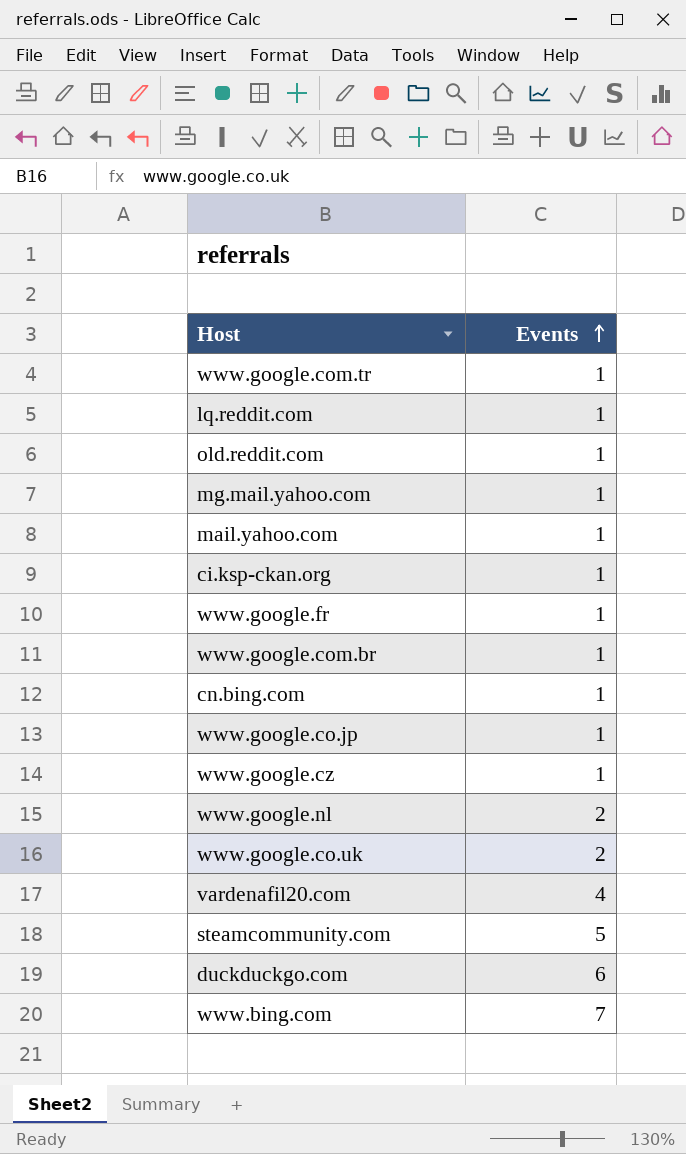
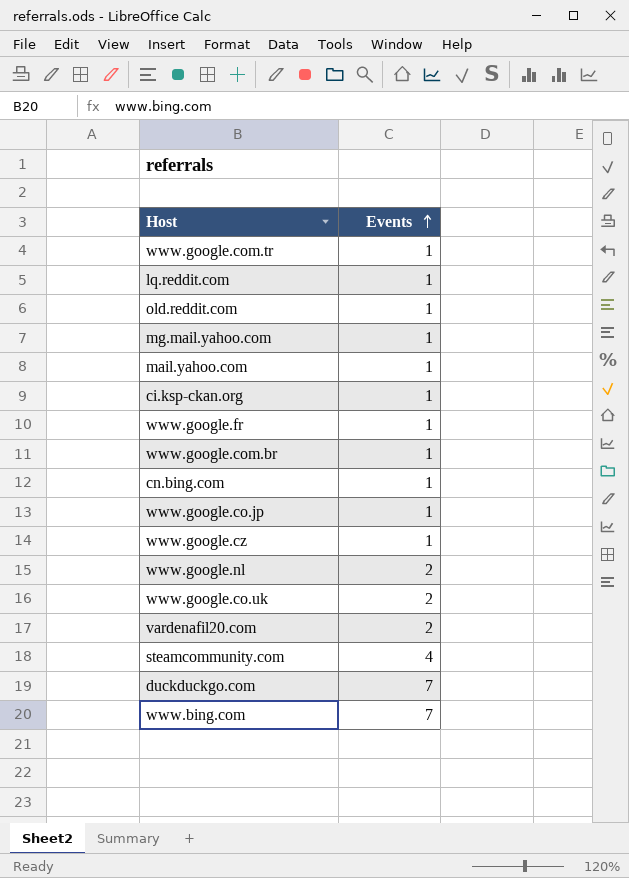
vardenafil20.com | Events: 4 -> 2
steamcommunity.com | Events: 5 -> 4
duckduckgo.com | Events: 6 -> 7

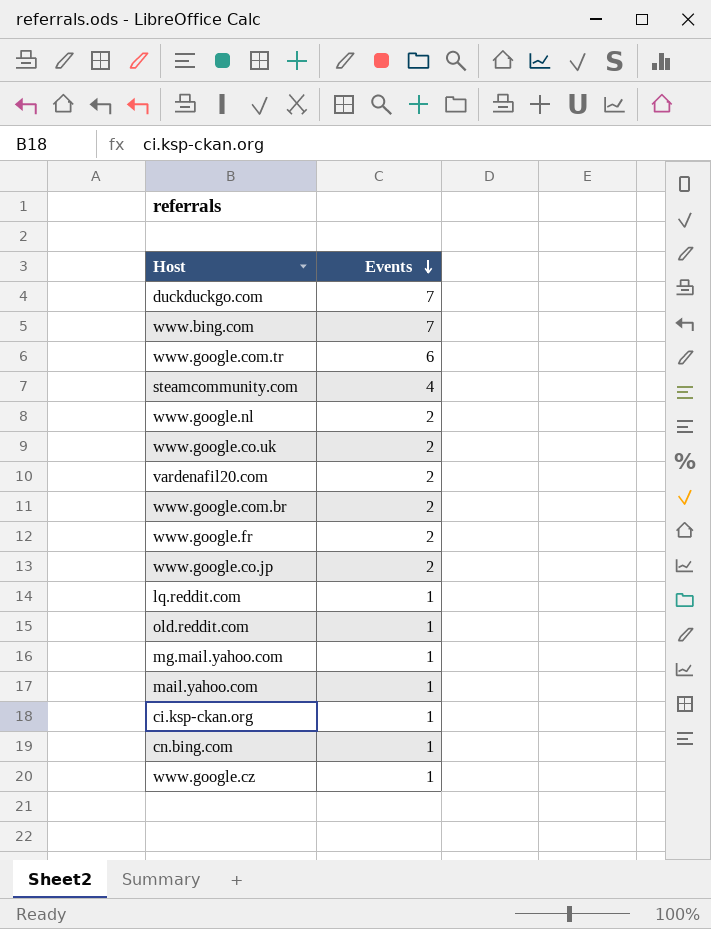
row order: Events ascending -> Events descending
www.google.com.tr | Events: 1 -> 6
www.google.com.br | Events: 1 -> 2
www.google.fr | Events: 1 -> 2
www.google.co.jp | Events: 1 -> 2

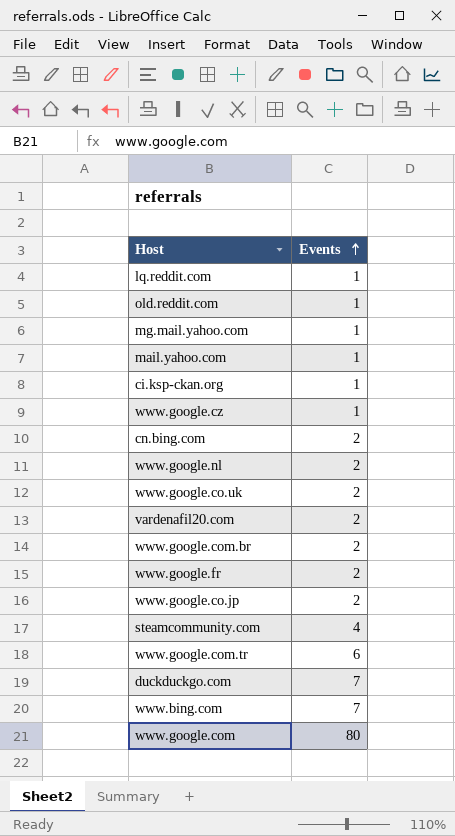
row order: Events descending -> Events ascending
cn.bing.com | Events: 1 -> 2
row www.google.com: none -> 80

